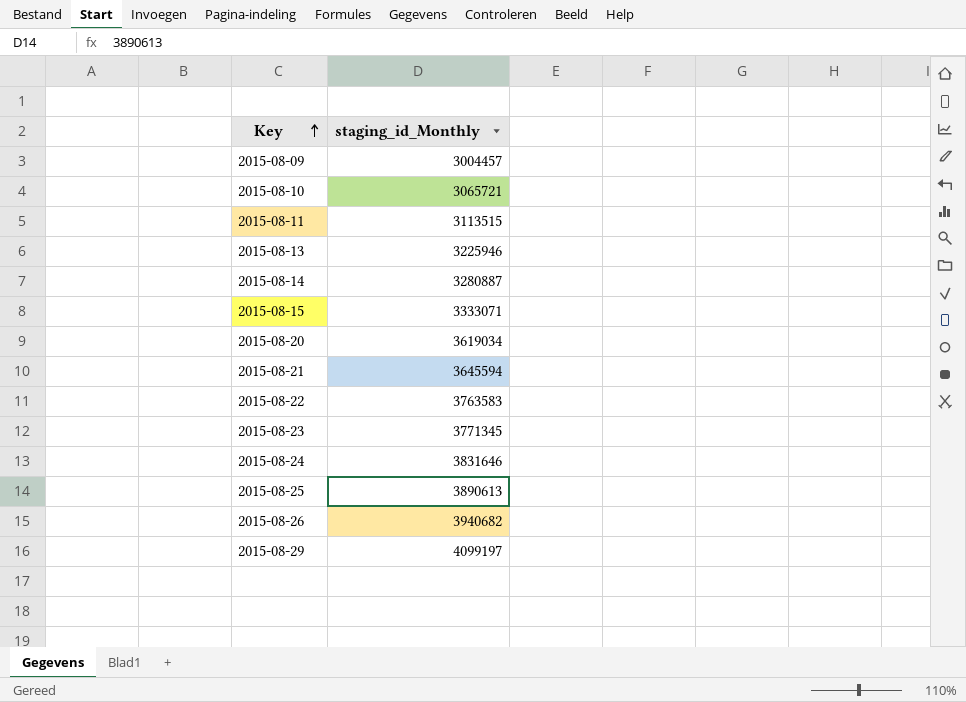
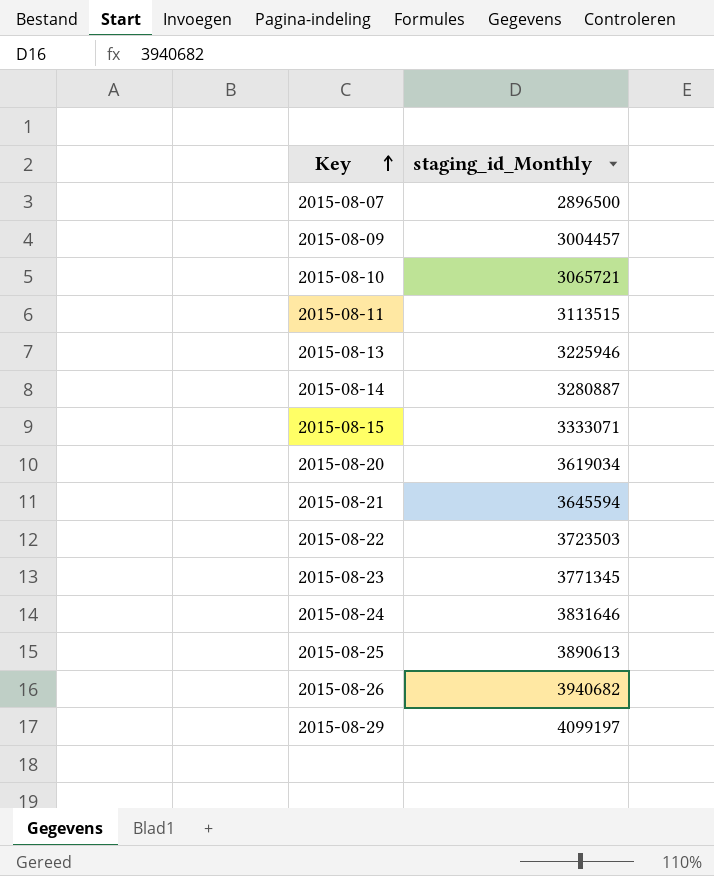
row 2015-08-07: none -> 2896500
2015-08-22 | staging_id_Monthly: 3763583 -> 3723503

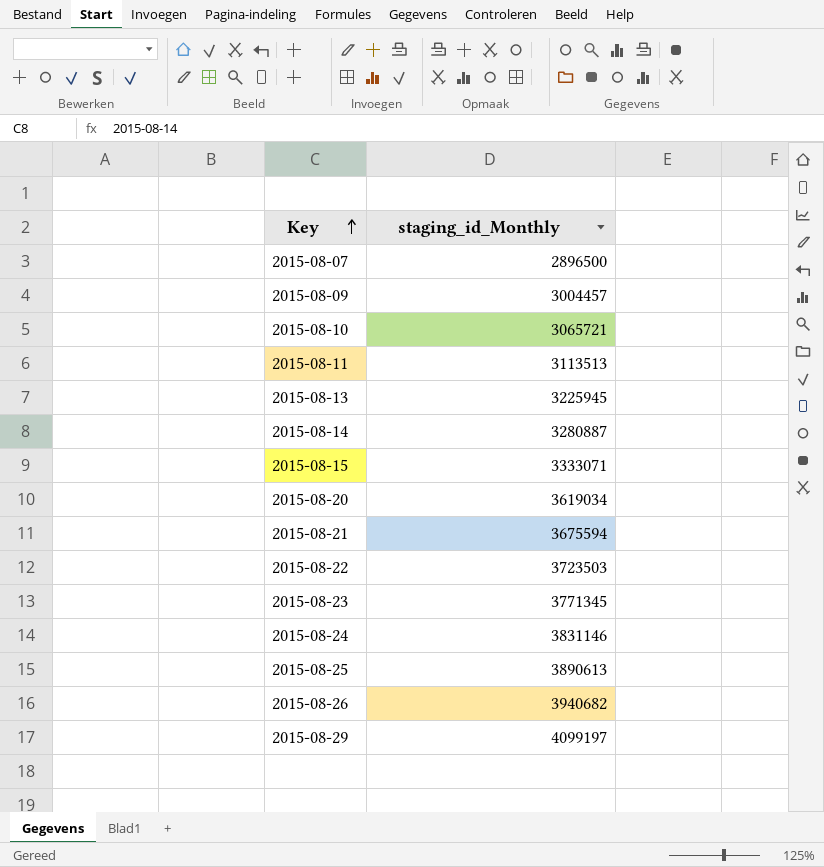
2015-08-11 | staging_id_Monthly: 3113515 -> 3113513
2015-08-13 | staging_id_Monthly: 3225946 -> 3225945
2015-08-21 | staging_id_Monthly: 3645594 -> 3675594
2015-08-24 | staging_id_Monthly: 3831646 -> 3831146

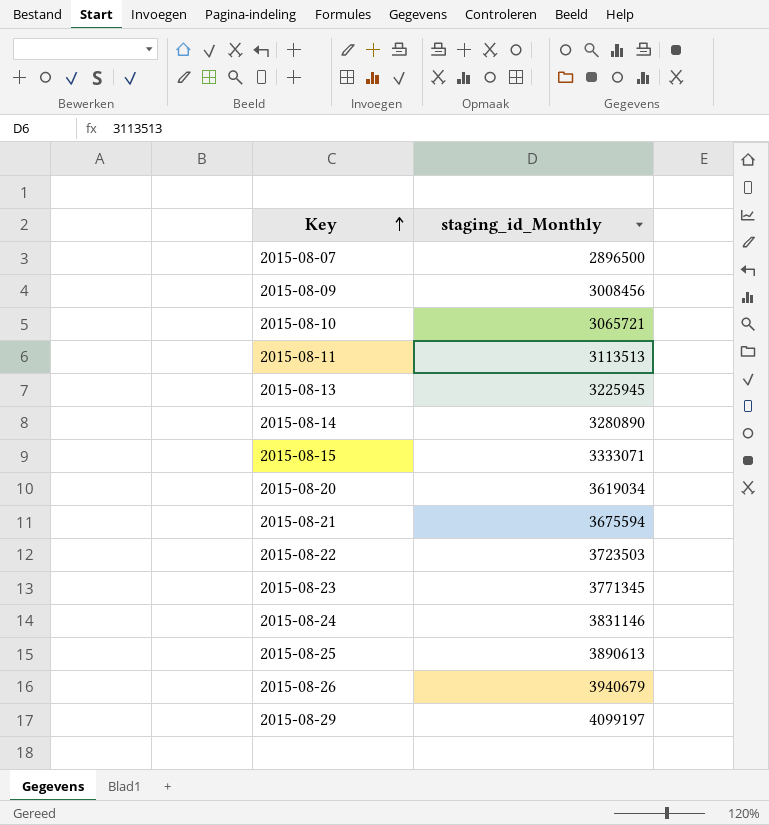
2015-08-09 | staging_id_Monthly: 3004457 -> 3008456
2015-08-14 | staging_id_Monthly: 3280887 -> 3280890
2015-08-26 | staging_id_Monthly: 3940682 -> 3940679

